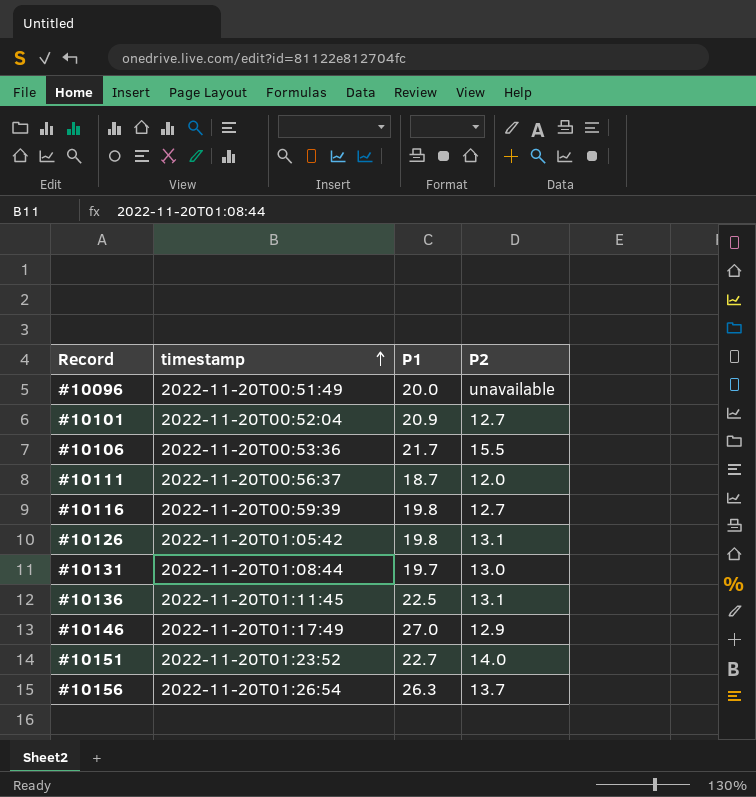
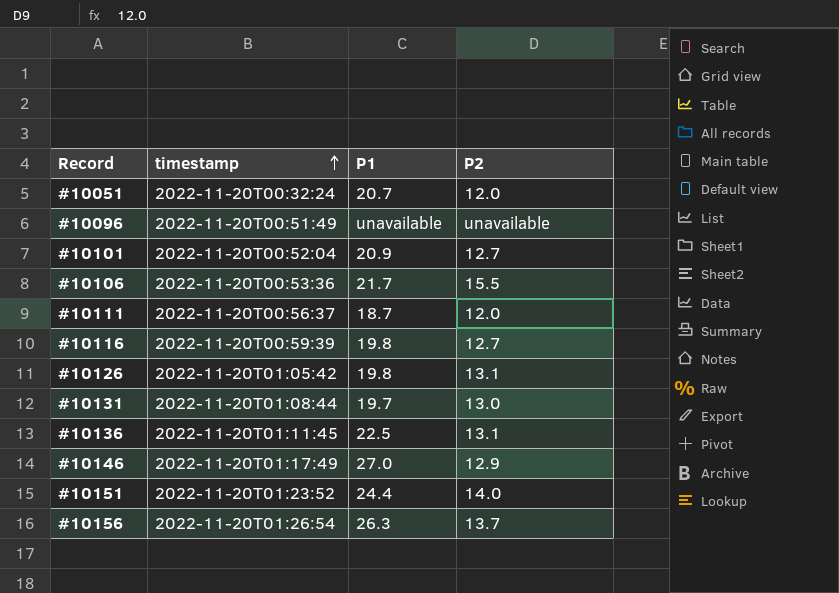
row #10051: none -> 2022-11-20T00:32:24 | 20.7 | 12.0
#10096 | P1: 20.0 -> unavailable
#10151 | P1: 22.7 -> 24.4

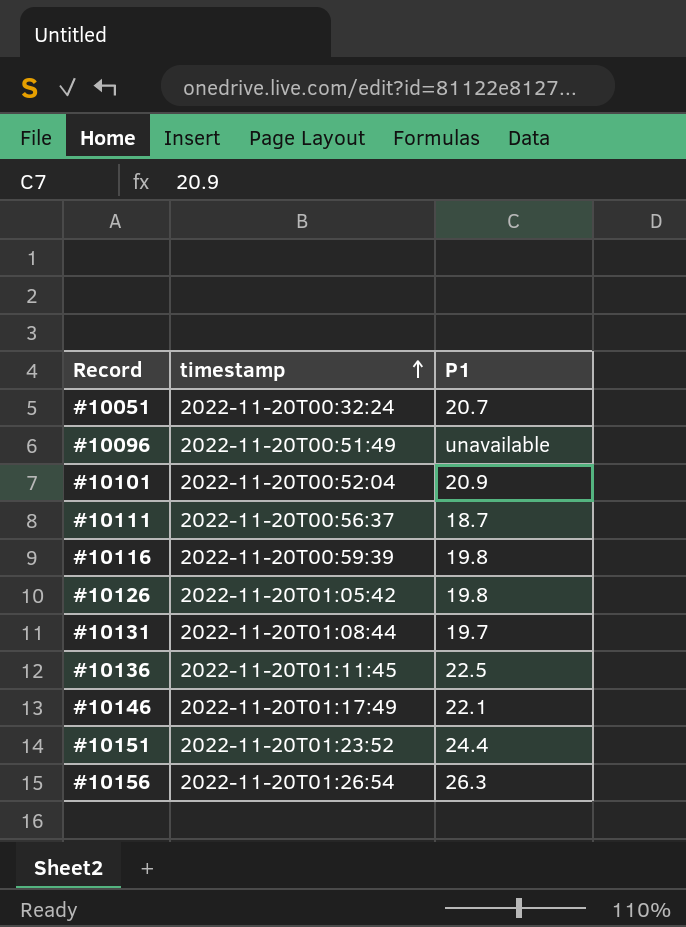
column P2 | position: 4 -> none
row #10106: 2022-11-20T00:53:36 | 21.7 | 15.5 -> none
#10146 | P1: 27.0 -> 22.1

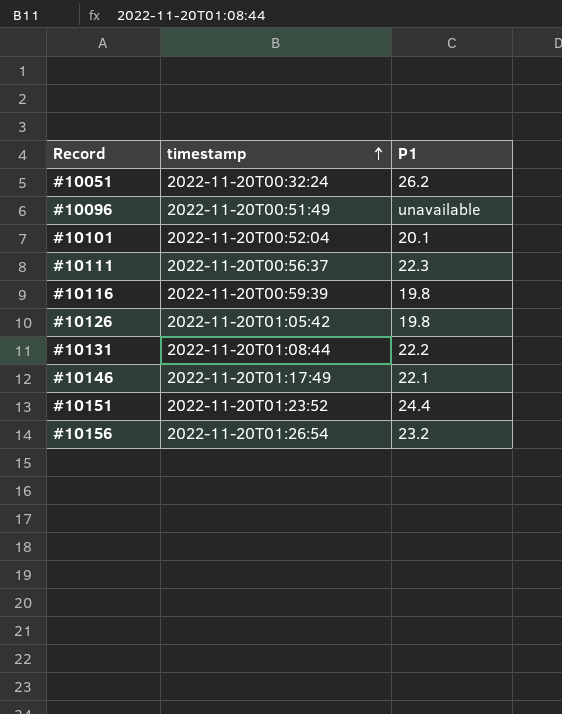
row #10136: 2022-11-20T01:11:45 | 22.5 -> none
#10051 | P1: 20.7 -> 26.2
#10101 | P1: 20.9 -> 20.1
#10111 | P1: 18.7 -> 22.3
#10131 | P1: 19.7 -> 22.2
#10156 | P1: 26.3 -> 23.2

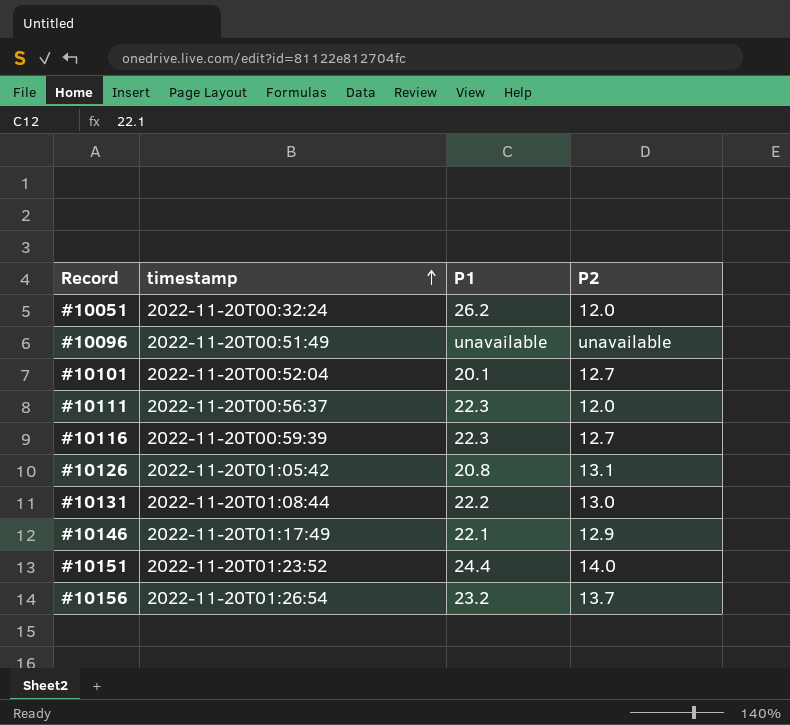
column P2 | position: none -> 4
#10116 | P1: 19.8 -> 22.3
#10126 | P1: 19.8 -> 20.8

